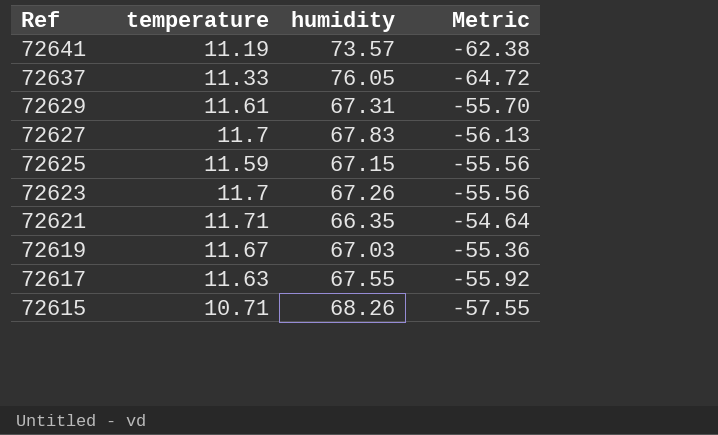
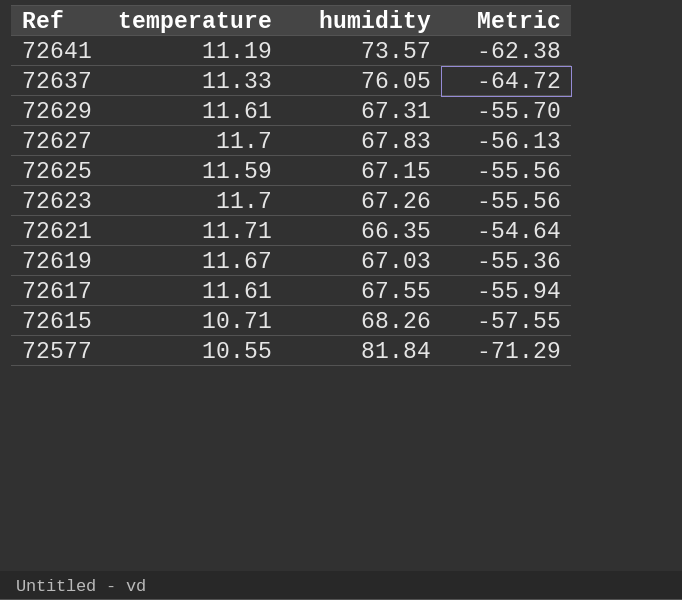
72617 | temperature: 11.63 -> 11.61
72617 | Metric: -55.92 -> -55.94
row 72577: none -> 10.55 | 81.84 | -71.29

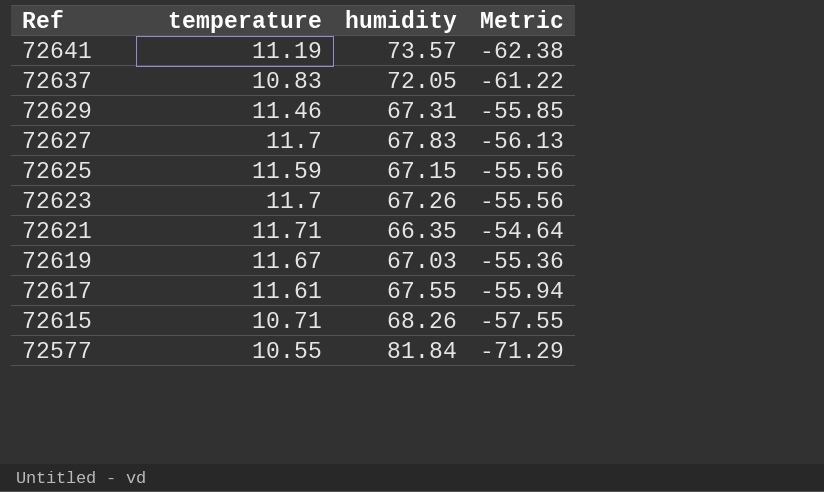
72637 | temperature: 11.33 -> 10.83
72637 | humidity: 76.05 -> 72.05
72637 | Metric: -64.72 -> -61.22
72629 | temperature: 11.61 -> 11.46
72629 | Metric: -55.70 -> -55.85

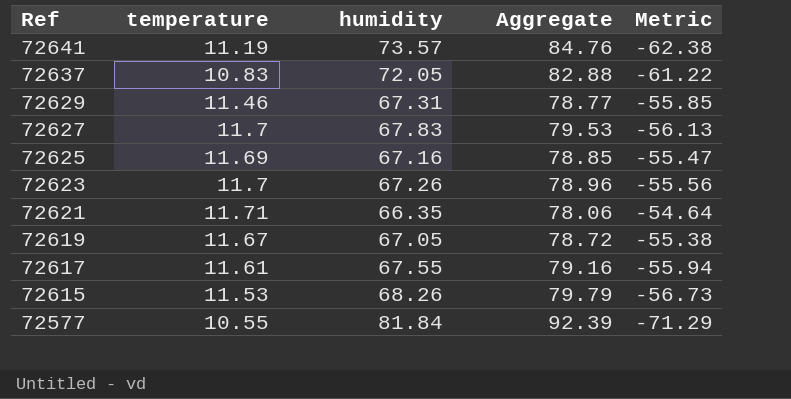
column Aggregate | formula: none -> [temperature] + [humidity]
72625 | temperature: 11.59 -> 11.69
72625 | humidity: 67.15 -> 67.16
72625 | Metric: -55.56 -> -55.47
72619 | humidity: 67.03 -> 67.05
72619 | Metric: -55.36 -> -55.38
72615 | temperature: 10.71 -> 11.53
72615 | Metric: -57.55 -> -56.73

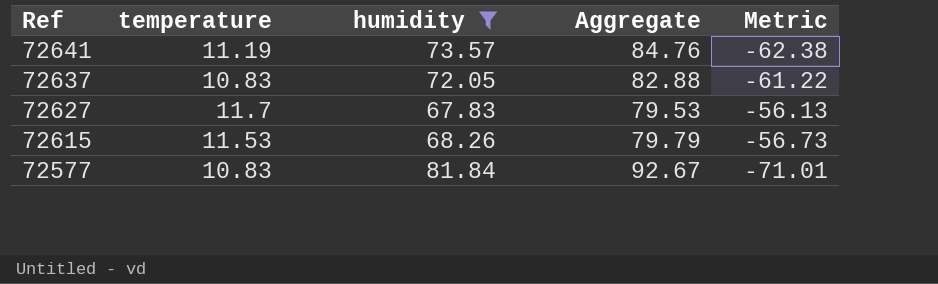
filter: none -> humidity >= 67.83
72577 | temperature: 10.55 -> 10.83
72577 | Aggregate: 92.39 -> 92.67
72577 | Metric: -71.29 -> -71.01

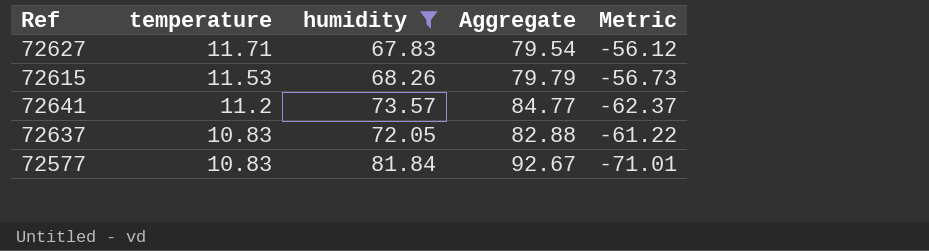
row order: Ref descending -> temperature descending
72627 | temperature: 11.7 -> 11.71
72627 | Aggregate: 79.53 -> 79.54
72627 | Metric: -56.13 -> -56.12
72641 | temperature: 11.19 -> 11.2
72641 | Aggregate: 84.76 -> 84.77
72641 | Metric: -62.38 -> -62.37

